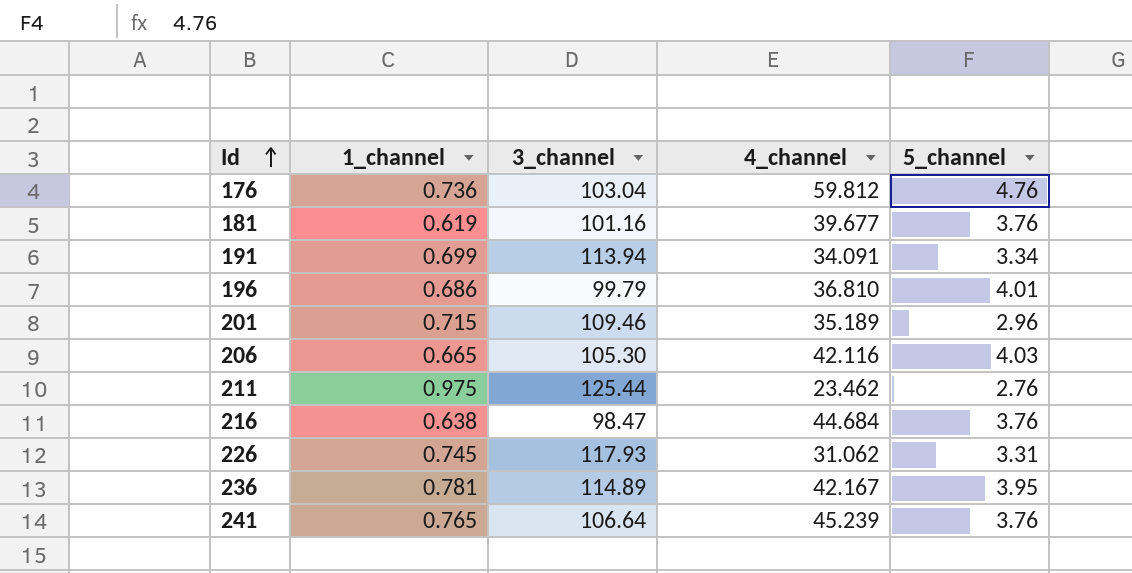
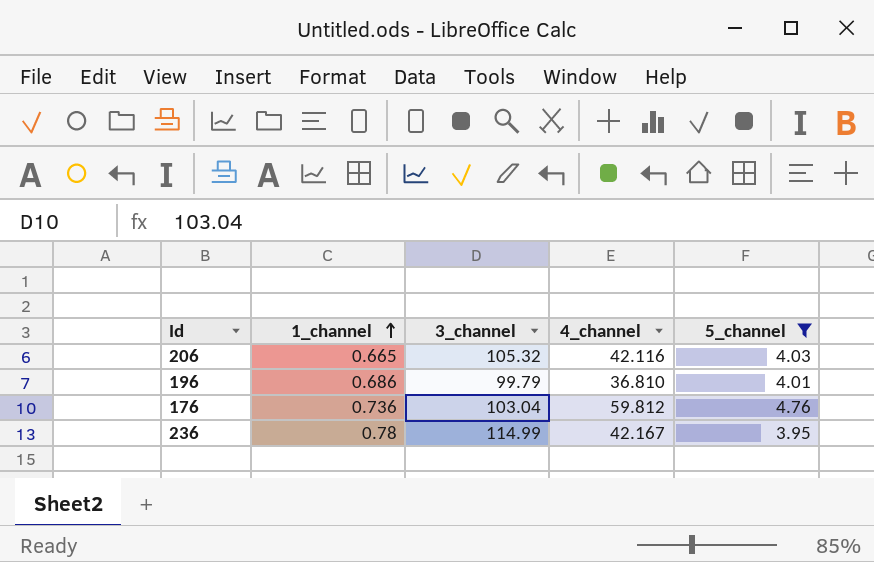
filter: none -> 5_channel >= 3.95
row order: Id ascending -> 1_channel ascending
206 | 3_channel: 105.30 -> 105.32
236 | 1_channel: 0.781 -> 0.78
236 | 3_channel: 114.89 -> 114.99

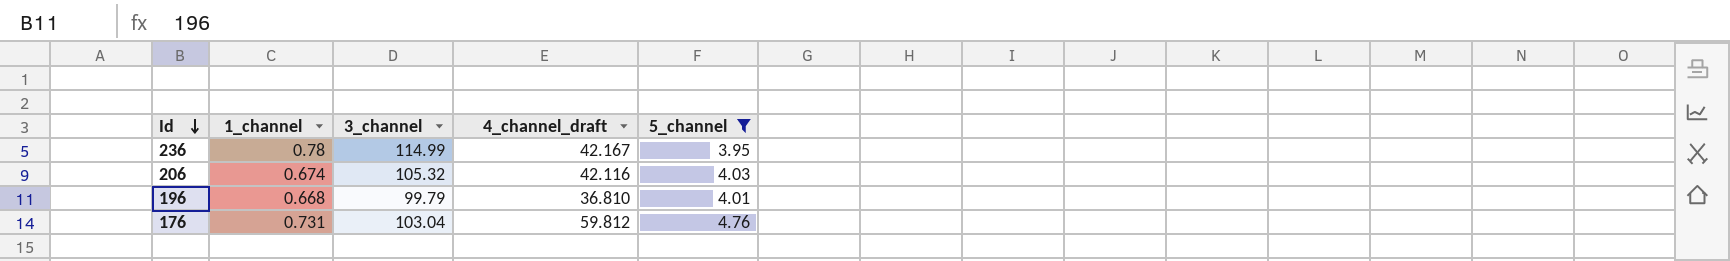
row order: 1_channel ascending -> Id descending
column name: 4_channel -> 4_channel_draft
206 | 1_channel: 0.665 -> 0.674
196 | 1_channel: 0.686 -> 0.668
176 | 1_channel: 0.736 -> 0.731

